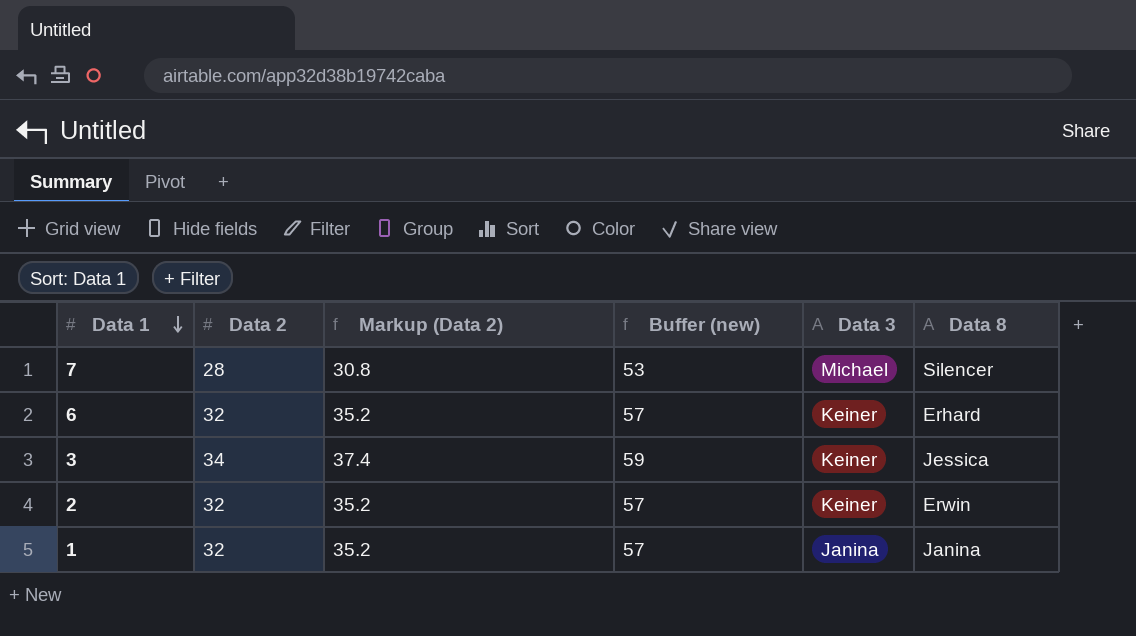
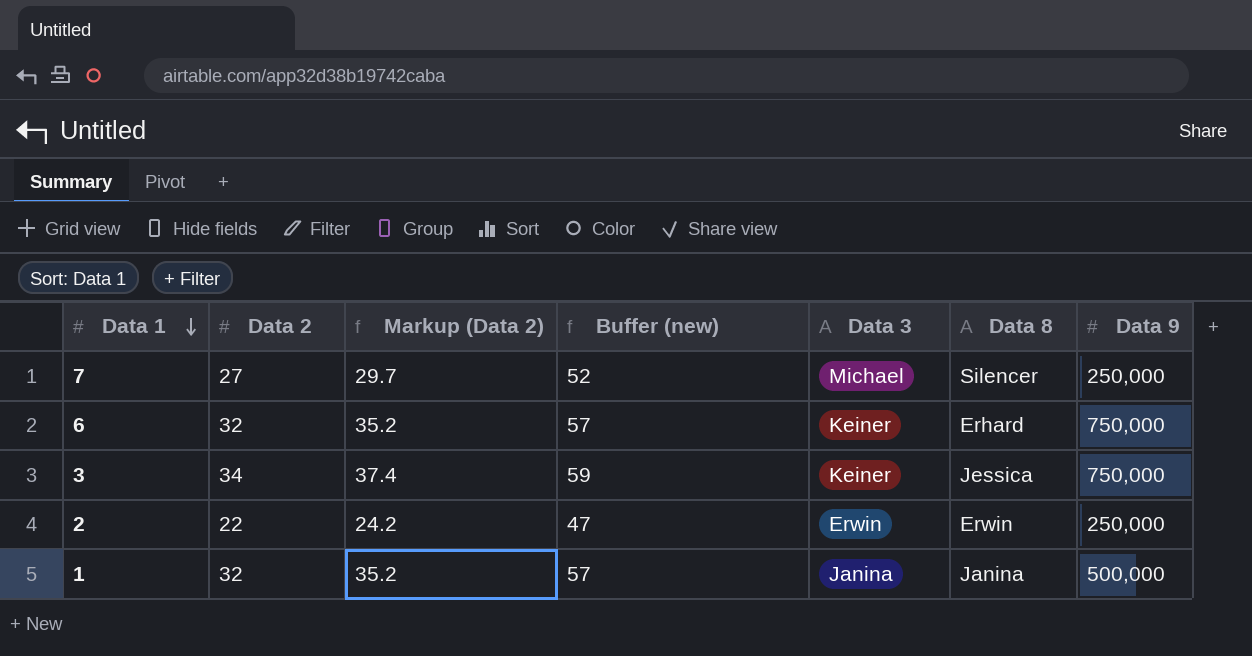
column Data 9 | position: none -> 7
7 | Data 2: 28 -> 27
7 | Markup (Data 2): 30.8 -> 29.7
7 | Buffer (new): 53 -> 52
2 | Data 2: 32 -> 22
2 | Markup (Data 2): 35.2 -> 24.2
2 | Buffer (new): 57 -> 47
2 | Data 3: Keiner -> Erwin

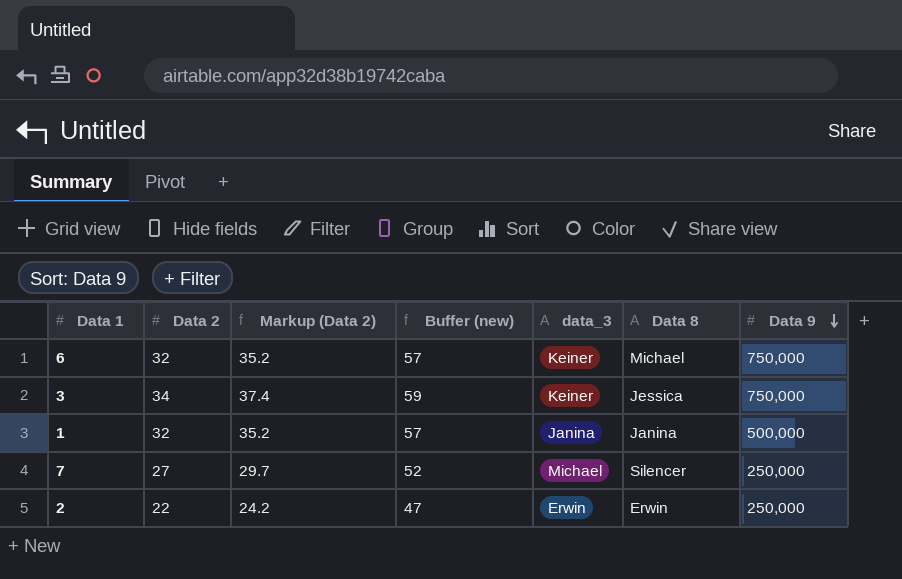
row order: Data 1 descending -> Data 9 descending
column name: Data 3 -> data_3
6 | Data 8: Erhard -> Michael

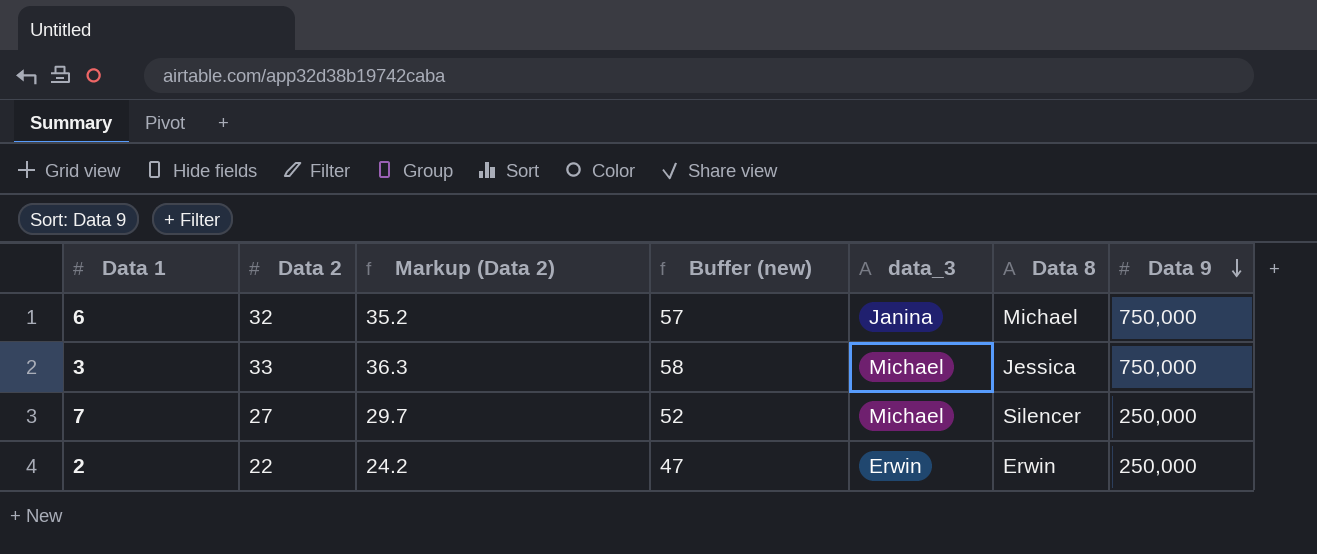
row 1: 32 | 35.2 | 57 | Janina | Janina | 500,000 -> none
6 | data_3: Keiner -> Janina
3 | Data 2: 34 -> 33
3 | Markup (Data 2): 37.4 -> 36.3
3 | Buffer (new): 59 -> 58
3 | data_3: Keiner -> Michael

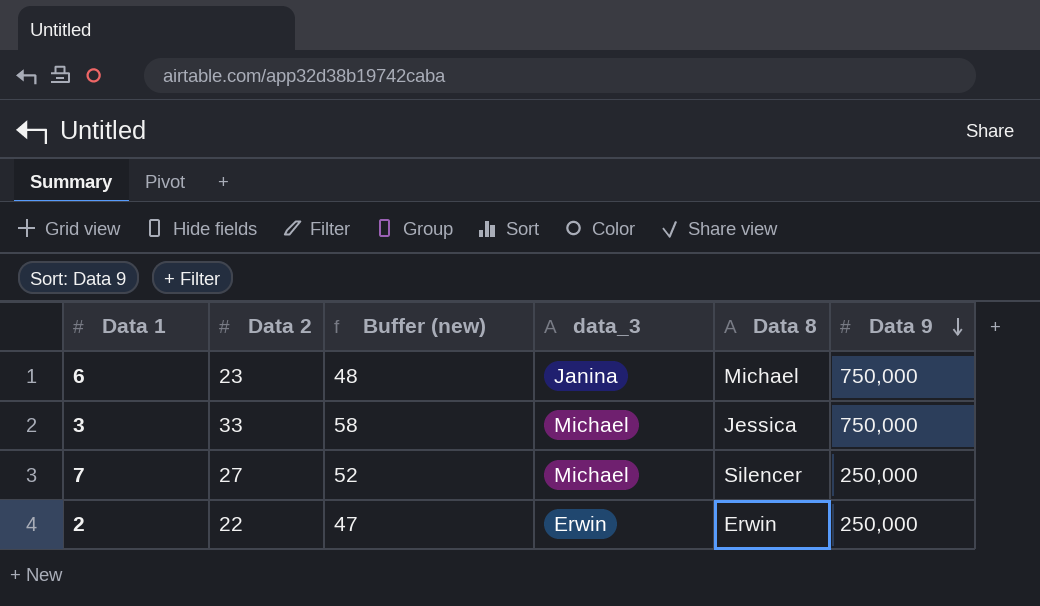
column Markup (Data 2) | formula: [Data 2] * 1.1 -> none
6 | Data 2: 32 -> 23
6 | Buffer (new): 57 -> 48

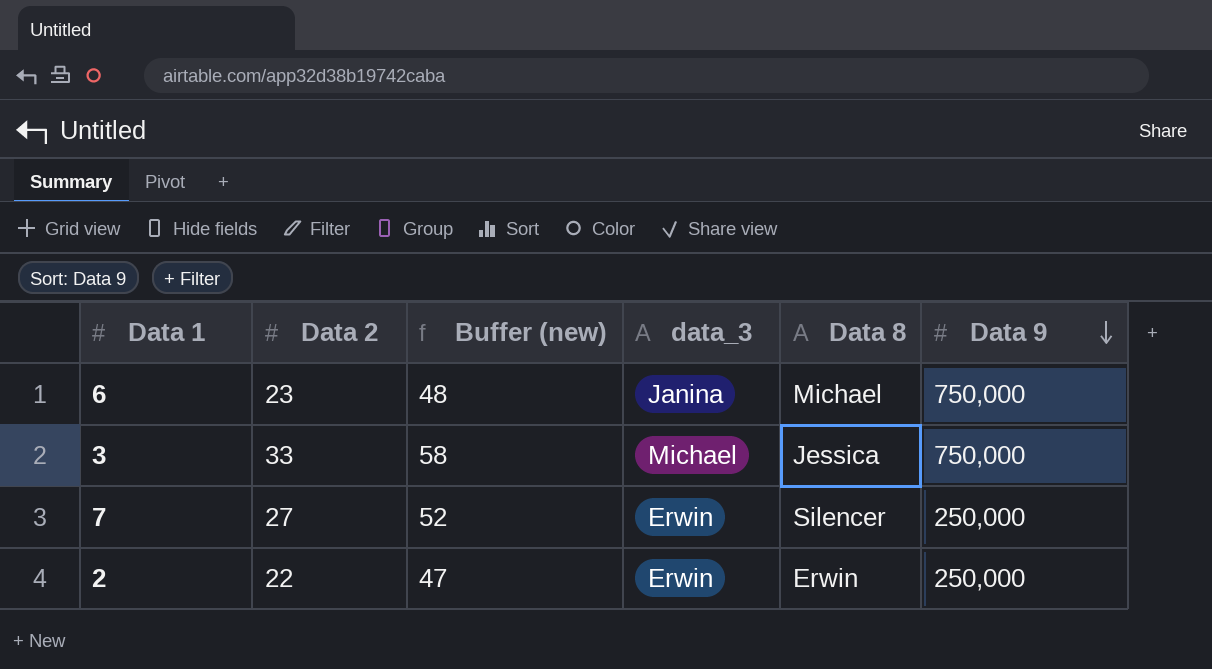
7 | data_3: Michael -> Erwin

